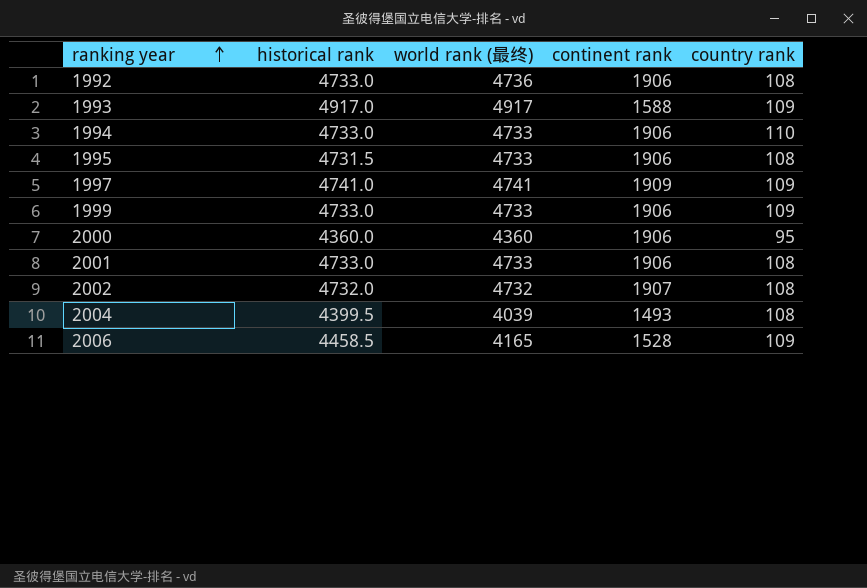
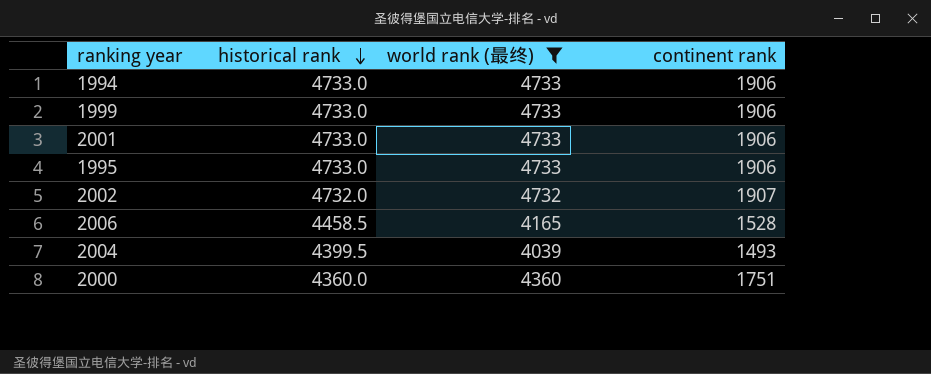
filter: none -> world rank (最终) <= 4733
row order: ranking year ascending -> historical rank descending
column country rank | position: 5 -> none
1995 | historical rank: 4731.5 -> 4733.0
2000 | continent rank: 1906 -> 1751

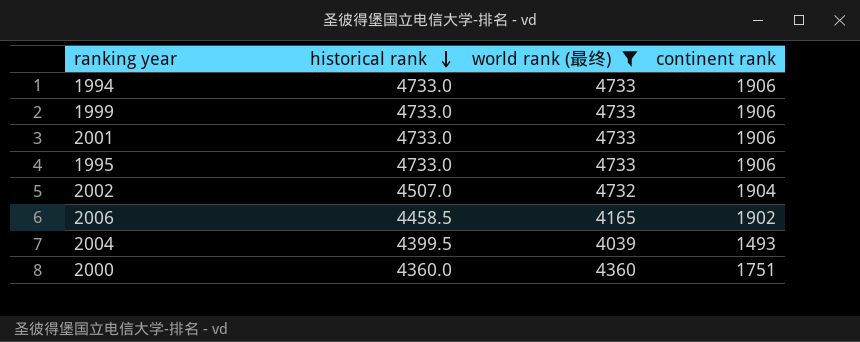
2002 | historical rank: 4732.0 -> 4507.0
2002 | continent rank: 1907 -> 1904
2006 | continent rank: 1528 -> 1902

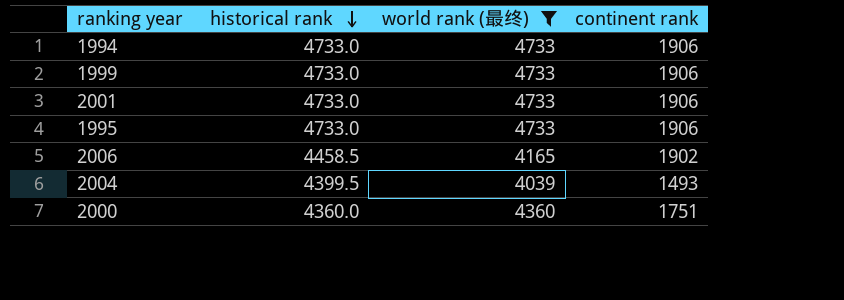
row 2002: 4507.0 | 4732 | 1904 -> none

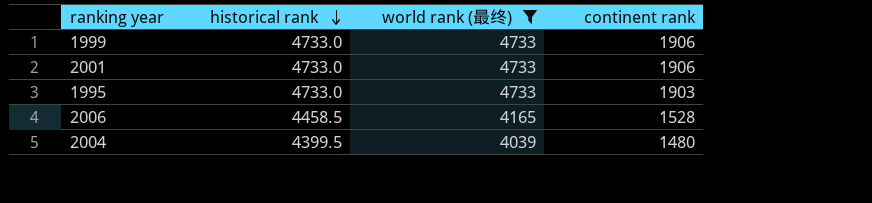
row 1994: 4733.0 | 4733 | 1906 -> none
row 2000: 4360.0 | 4360 | 1751 -> none
1995 | continent rank: 1906 -> 1903
2006 | continent rank: 1902 -> 1528
2004 | continent rank: 1493 -> 1480

